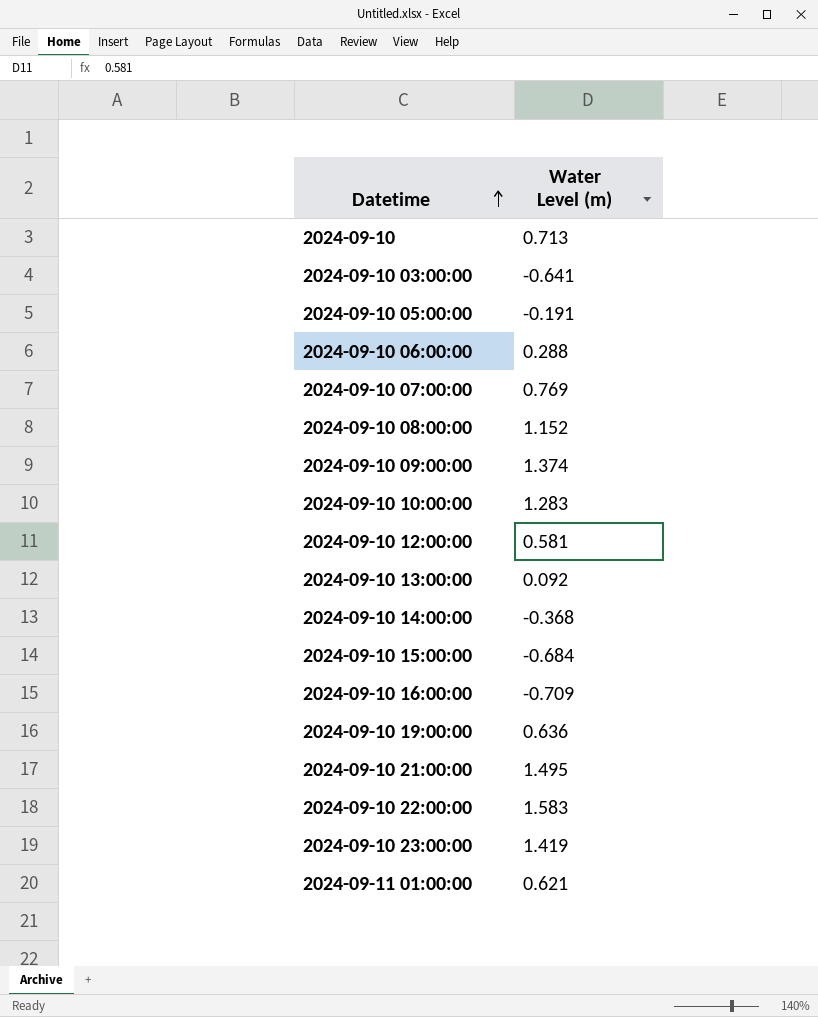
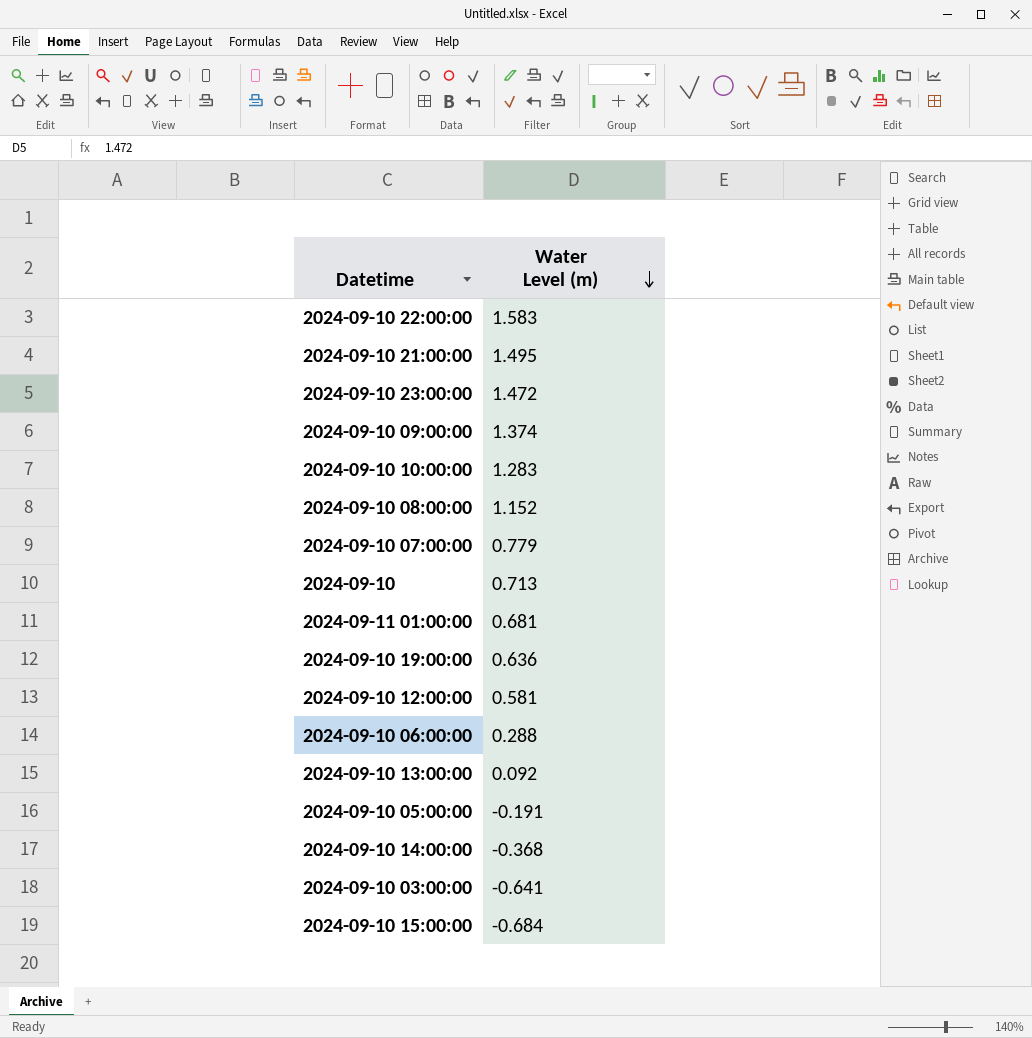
row order: Datetime ascending -> Water Level (m) descending
row 2024-09-10 16:00:00: -0.709 -> none
2024-09-10 23:00:00 | Water Level (m): 1.419 -> 1.472
2024-09-10 07:00:00 | Water Level (m): 0.769 -> 0.779
2024-09-11 01:00:00 | Water Level (m): 0.621 -> 0.681

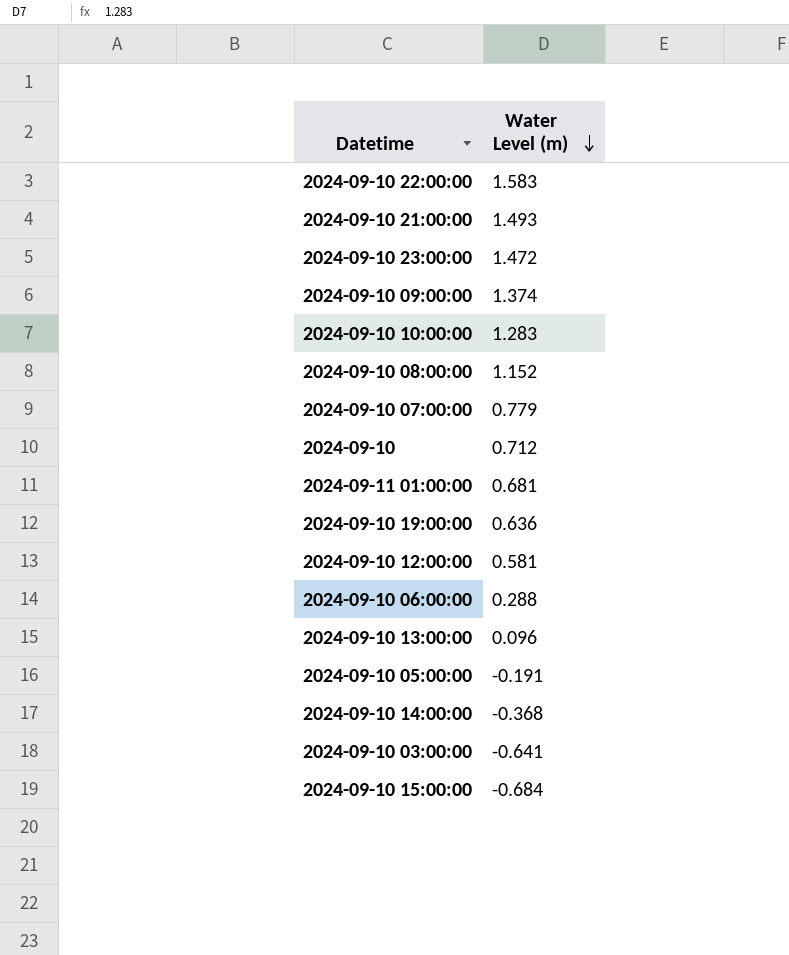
2024-09-10 21:00:00 | Water Level (m): 1.495 -> 1.493
2024-09-10 | Water Level (m): 0.713 -> 0.712
2024-09-10 13:00:00 | Water Level (m): 0.092 -> 0.096

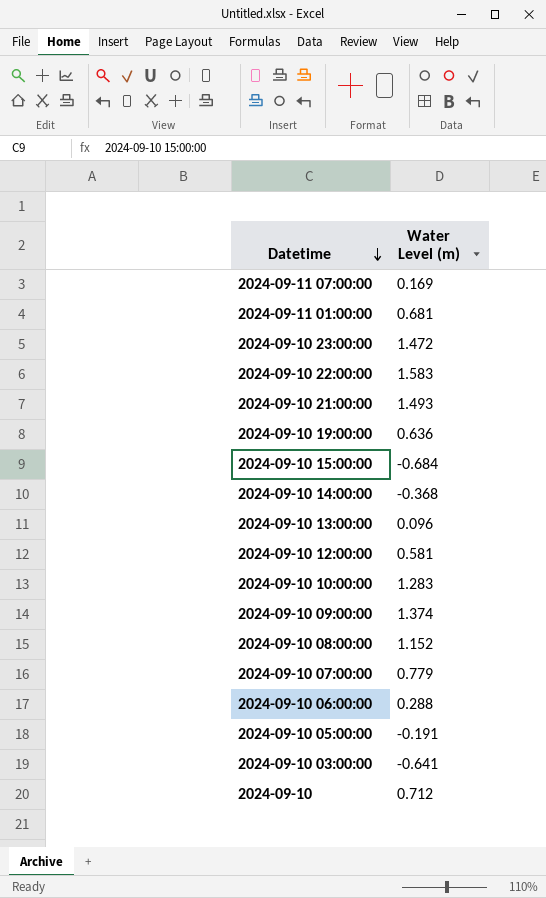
row order: Water Level (m) descending -> Datetime descending
row 2024-09-11 07:00:00: none -> 0.169

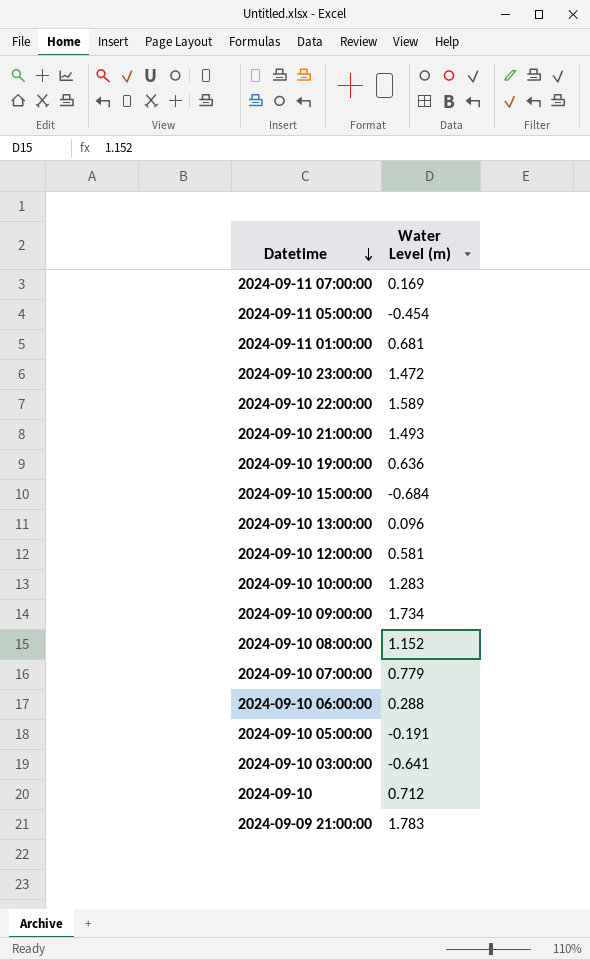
row 2024-09-10 14:00:00: -0.368 -> none
row 2024-09-11 05:00:00: none -> -0.454
2024-09-10 22:00:00 | Water Level (m): 1.583 -> 1.589
2024-09-10 09:00:00 | Water Level (m): 1.374 -> 1.734
row 2024-09-09 21:00:00: none -> 1.783

